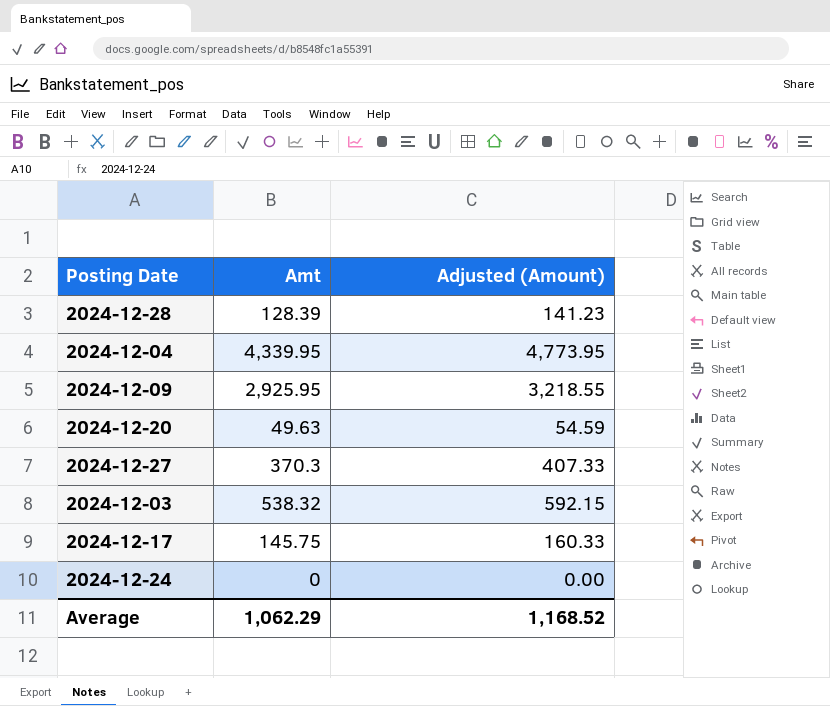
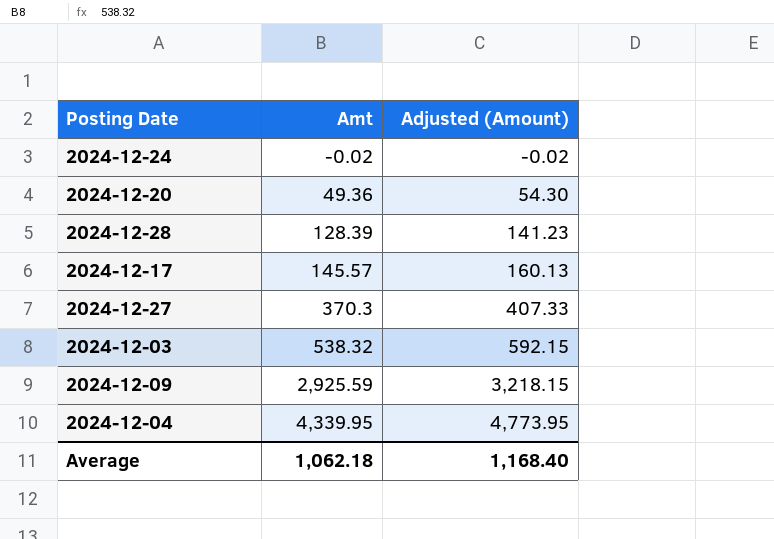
row order: none -> Amt ascending
2024-12-24 | Amt: 0 -> -0.02
2024-12-24 | Adjusted (Amount): 0.00 -> -0.02
2024-12-20 | Amt: 49.63 -> 49.36
2024-12-20 | Adjusted (Amount): 54.59 -> 54.30
2024-12-17 | Amt: 145.75 -> 145.57
2024-12-17 | Adjusted (Amount): 160.33 -> 160.13
2024-12-09 | Amt: 2,925.95 -> 2,925.59
2024-12-09 | Adjusted (Amount): 3,218.55 -> 3,218.15
Average | Amt: 1,062.29 -> 1,062.18
Average | Adjusted (Amount): 1,168.52 -> 1,168.40

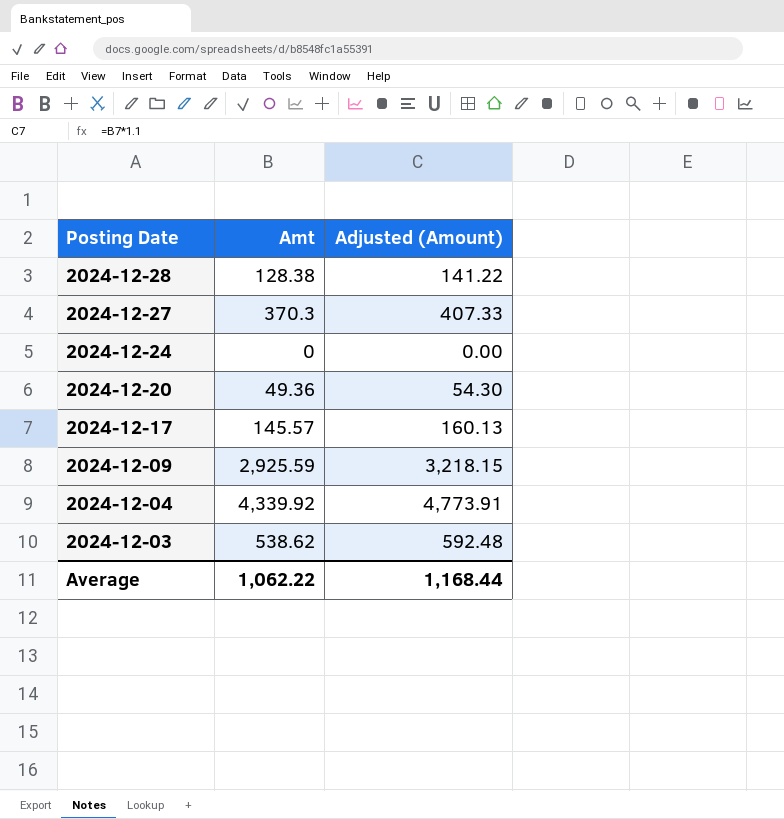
row order: Amt ascending -> Posting Date descending
2024-12-28 | Amt: 128.39 -> 128.38
2024-12-28 | Adjusted (Amount): 141.23 -> 141.22
2024-12-24 | Amt: -0.02 -> 0
2024-12-24 | Adjusted (Amount): -0.02 -> 0.00
2024-12-04 | Amt: 4,339.95 -> 4,339.92
2024-12-04 | Adjusted (Amount): 4,773.95 -> 4,773.91
2024-12-03 | Amt: 538.32 -> 538.62
2024-12-03 | Adjusted (Amount): 592.15 -> 592.48
Average | Amt: 1,062.18 -> 1,062.22
Average | Adjusted (Amount): 1,168.40 -> 1,168.44

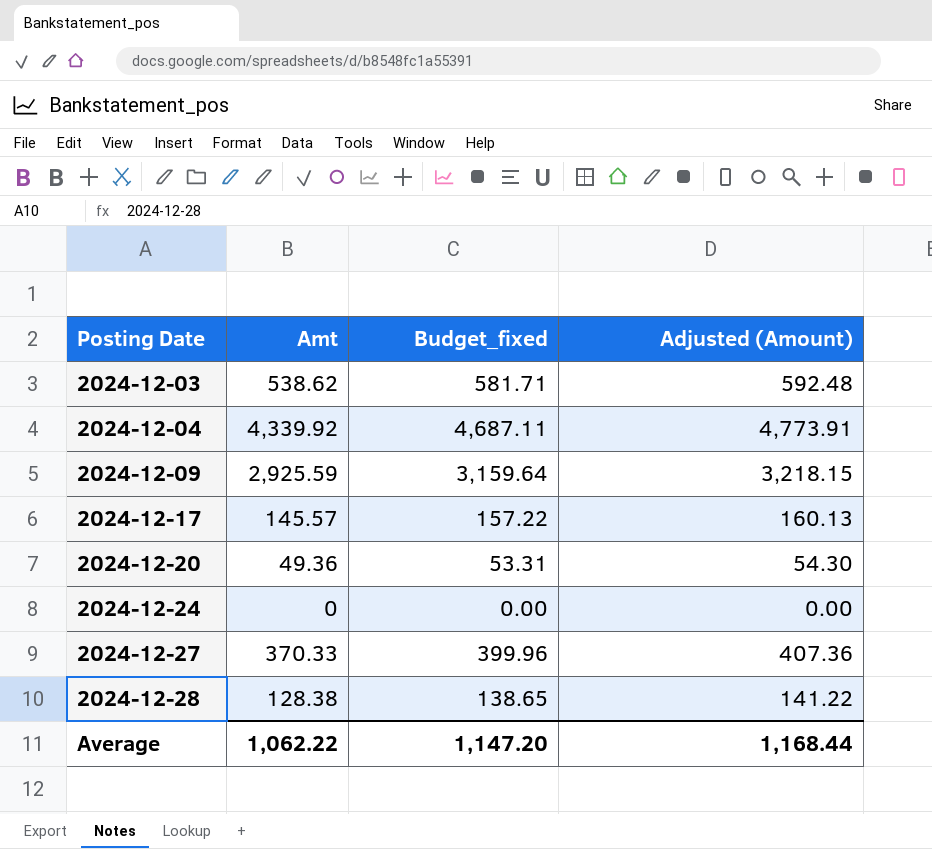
row order: Posting Date descending -> Posting Date ascending
column Budget_fixed | formula: none -> [Amt] * 1.08
2024-12-27 | Amt: 370.3 -> 370.33
2024-12-27 | Adjusted (Amount): 407.33 -> 407.36

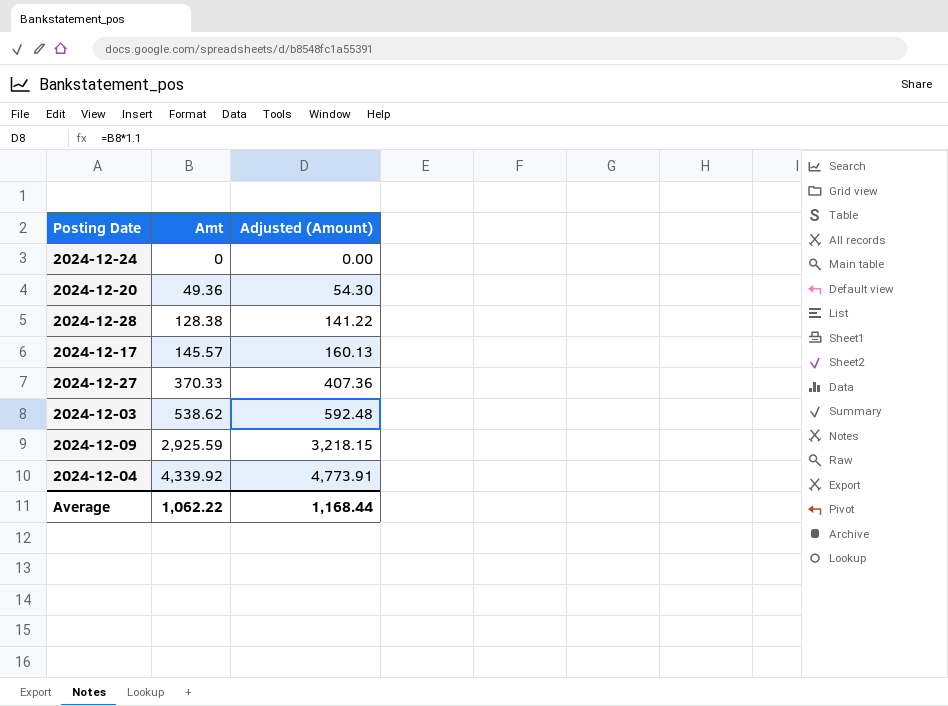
row order: Posting Date ascending -> Amt ascending
column Budget_fixed | formula: [Amt] * 1.08 -> none

